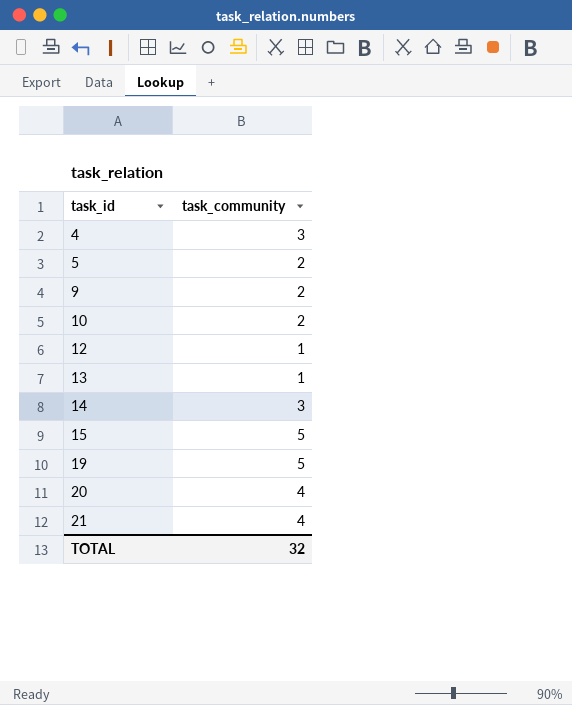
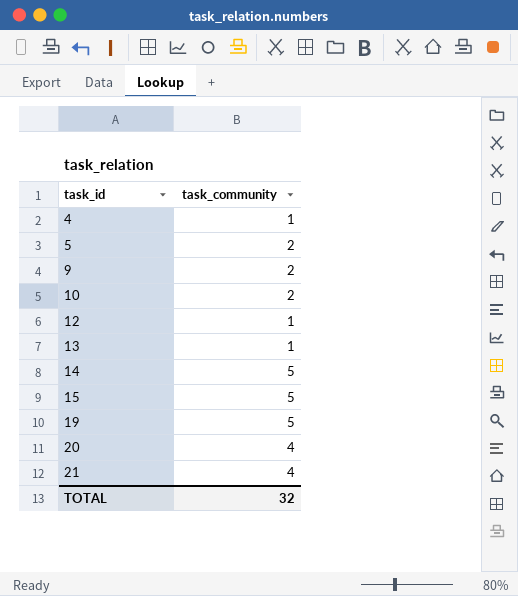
4 | task_community: 3 -> 1
14 | task_community: 3 -> 5

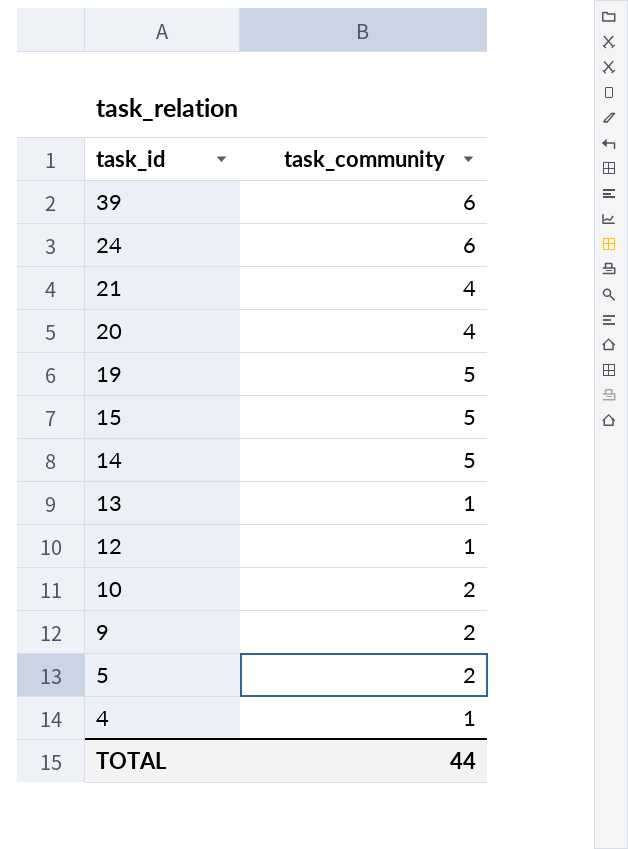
row order: task_id ascending -> task_id descending
row 39: none -> 6
row 24: none -> 6
TOTAL | task_community: 32 -> 44

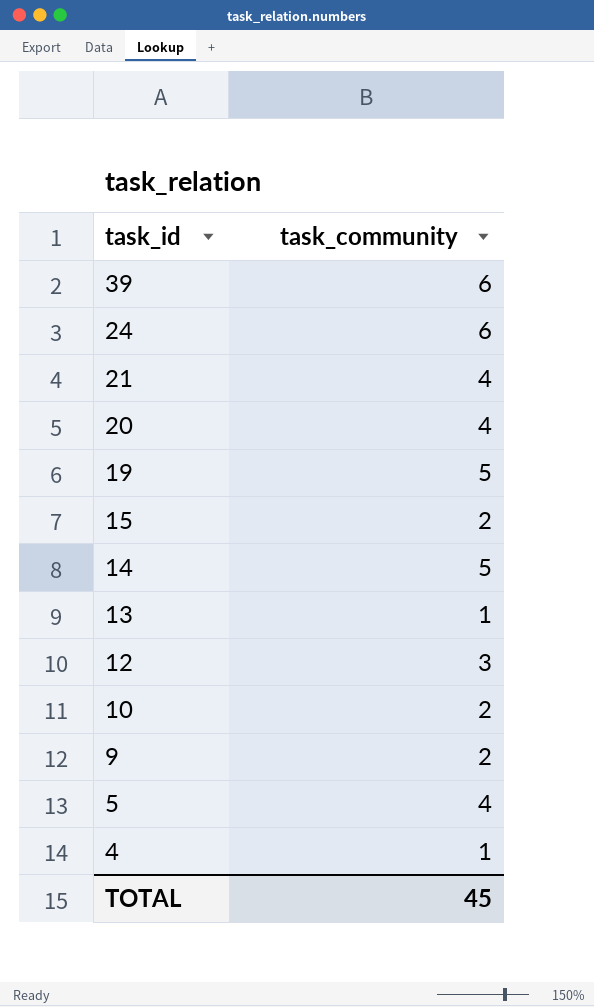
15 | task_community: 5 -> 2
12 | task_community: 1 -> 3
5 | task_community: 2 -> 4
TOTAL | task_community: 44 -> 45

